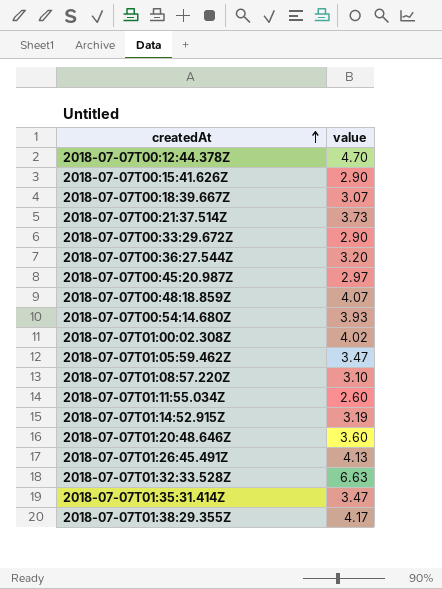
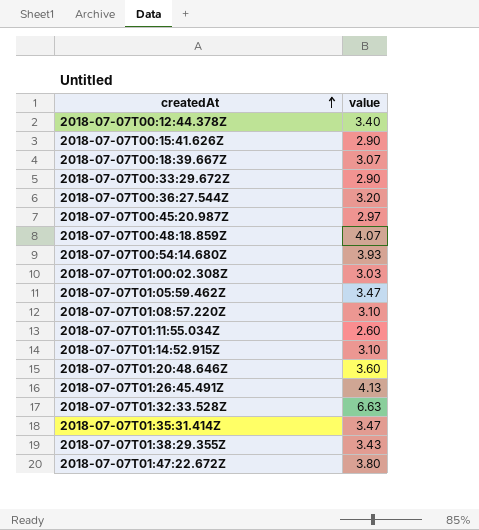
row 2018-07-07T00:21:37.514Z: 3.73 -> none
2018-07-07T00:12:44.378Z | value: 4.70 -> 3.40
2018-07-07T01:00:02.308Z | value: 4.02 -> 3.03
2018-07-07T01:14:52.915Z | value: 3.19 -> 3.10
2018-07-07T01:38:29.355Z | value: 4.17 -> 3.43
row 2018-07-07T01:47:22.672Z: none -> 3.80

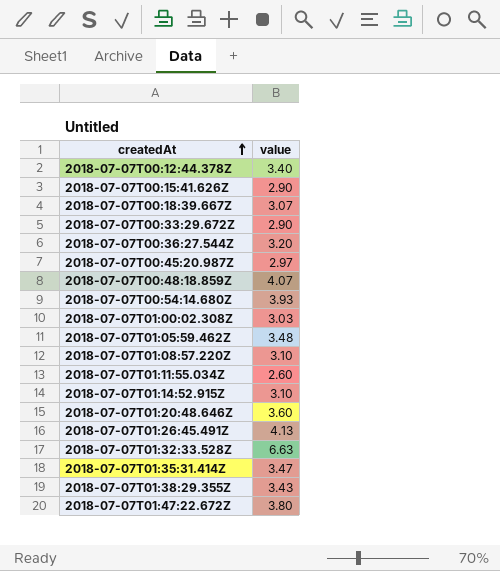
2018-07-07T01:05:59.462Z | value: 3.47 -> 3.48

